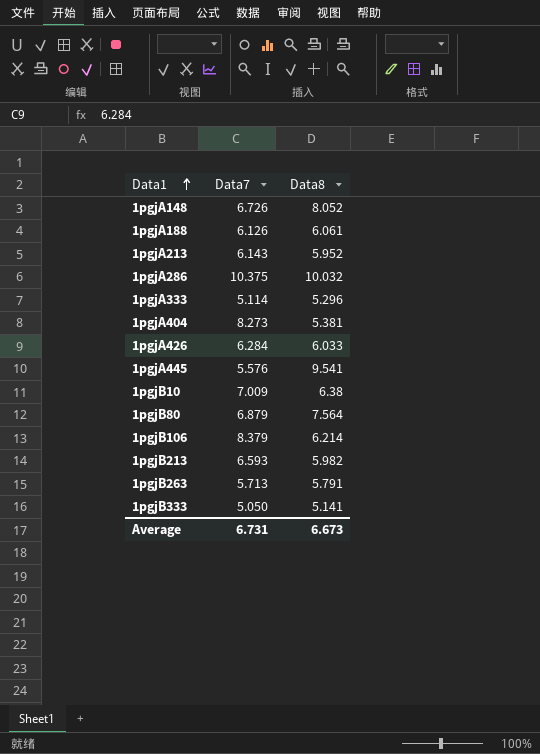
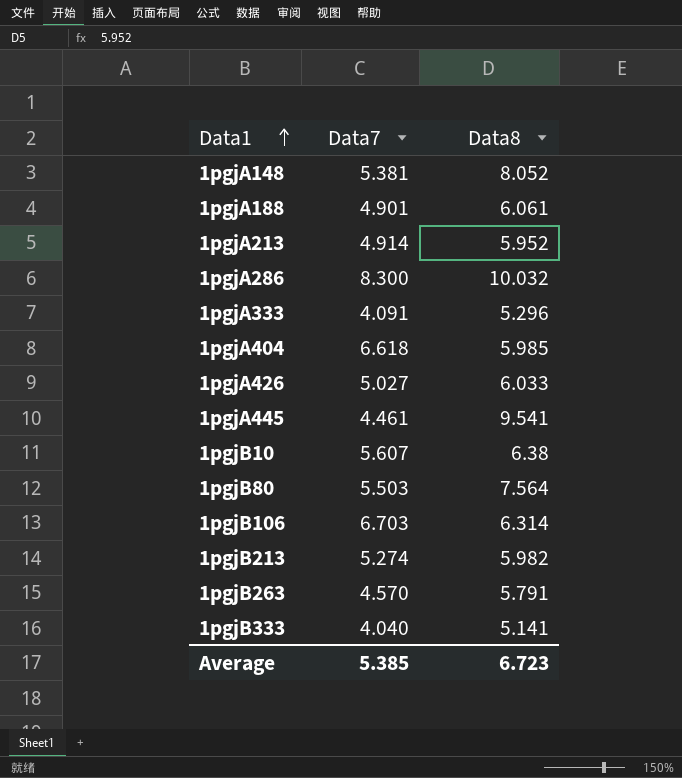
1pgjA148 | Data7: 6.726 -> 5.381
1pgjA188 | Data7: 6.126 -> 4.901
1pgjA213 | Data7: 6.143 -> 4.914
1pgjA286 | Data7: 10.375 -> 8.300
1pgjA333 | Data7: 5.114 -> 4.091
1pgjA404 | Data7: 8.273 -> 6.618
1pgjA404 | Data8: 5.381 -> 5.985
1pgjA426 | Data7: 6.284 -> 5.027
1pgjA445 | Data7: 5.576 -> 4.461
1pgjB10 | Data7: 7.009 -> 5.607
1pgjB80 | Data7: 6.879 -> 5.503
1pgjB106 | Data7: 8.379 -> 6.703
1pgjB106 | Data8: 6.214 -> 6.314
1pgjB213 | Data7: 6.593 -> 5.274
1pgjB263 | Data7: 5.713 -> 4.570
1pgjB333 | Data7: 5.050 -> 4.040
Average | Data7: 6.731 -> 5.385
Average | Data8: 6.673 -> 6.723

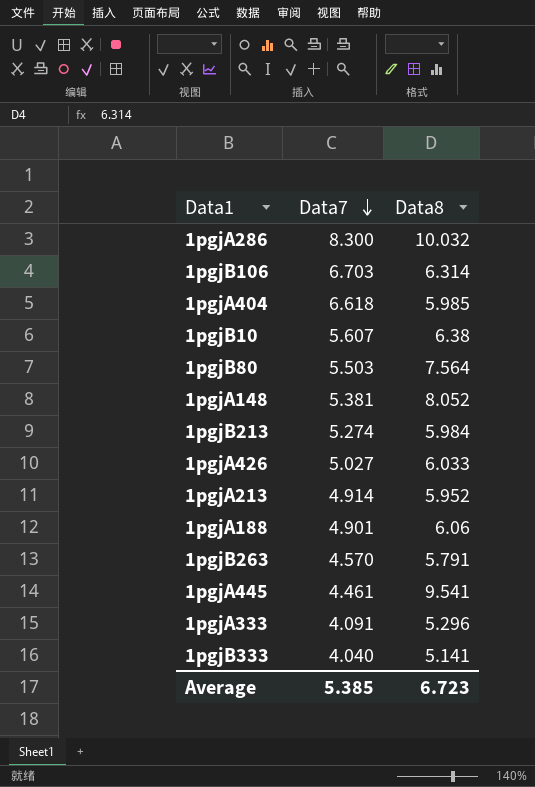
row order: Data1 ascending -> Data7 descending
1pgjB213 | Data8: 5.982 -> 5.984
1pgjA188 | Data8: 6.061 -> 6.06

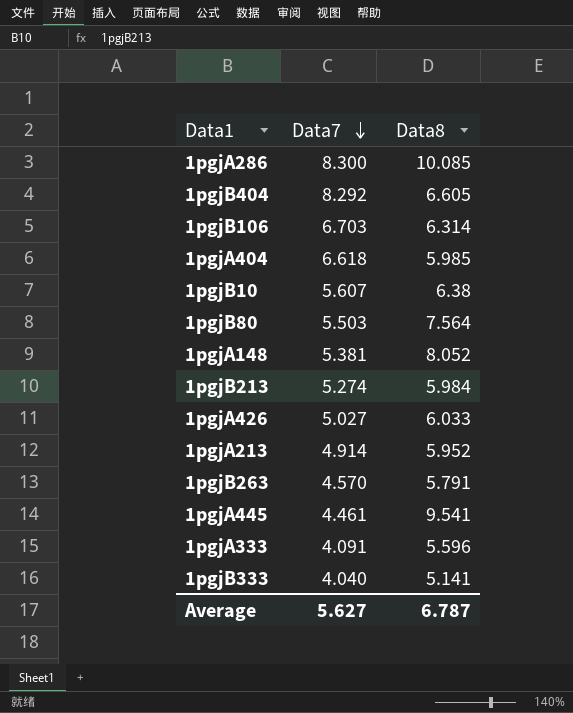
row 1pgjA188: 4.901 | 6.06 -> none
1pgjA286 | Data8: 10.032 -> 10.085
row 1pgjB404: none -> 8.292 | 6.605
1pgjA333 | Data8: 5.296 -> 5.596
Average | Data7: 5.385 -> 5.627
Average | Data8: 6.723 -> 6.787

